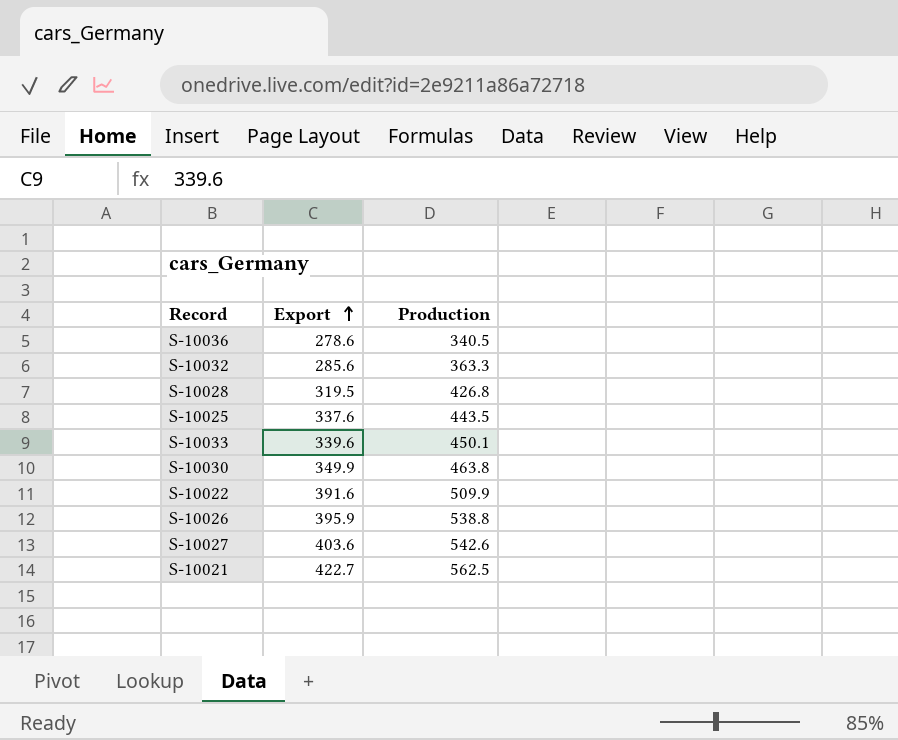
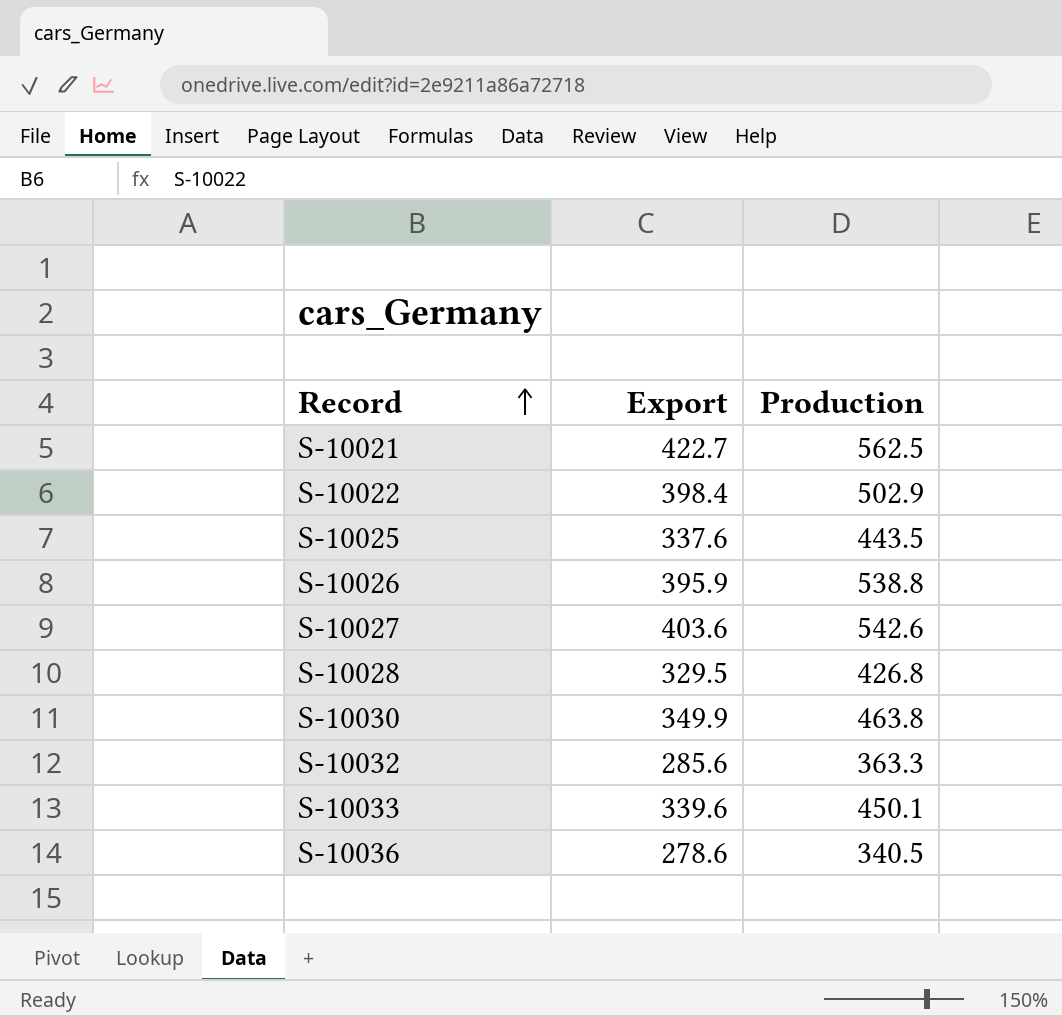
row order: Export ascending -> Record ascending
S-10022 | Export: 391.6 -> 398.4
S-10022 | Production: 509.9 -> 502.9
S-10028 | Export: 319.5 -> 329.5

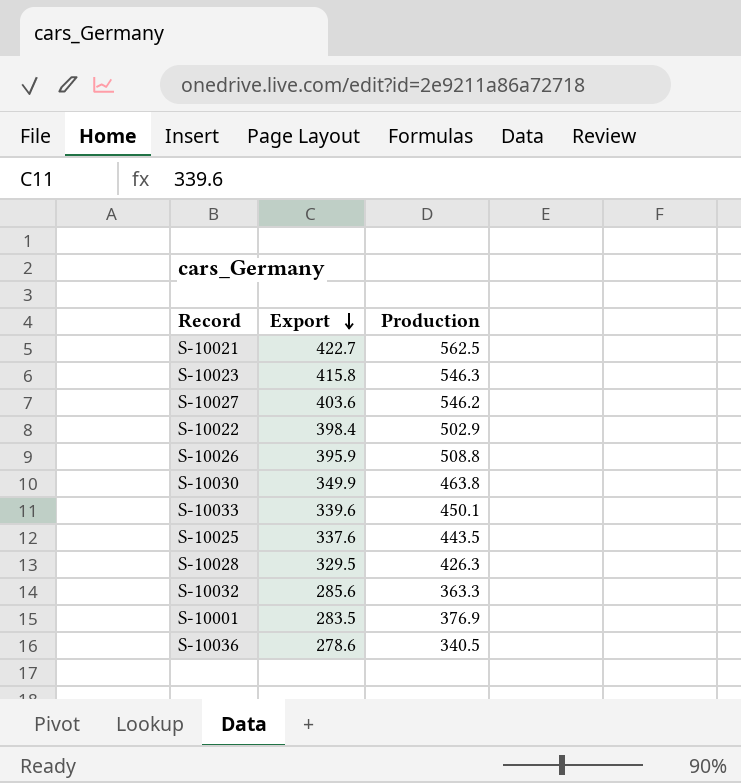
row order: Record ascending -> Export descending
row S-10023: none -> 415.8 | 546.3
S-10027 | Production: 542.6 -> 546.2
S-10026 | Production: 538.8 -> 508.8
S-10028 | Production: 426.8 -> 426.3
row S-10001: none -> 283.5 | 376.9

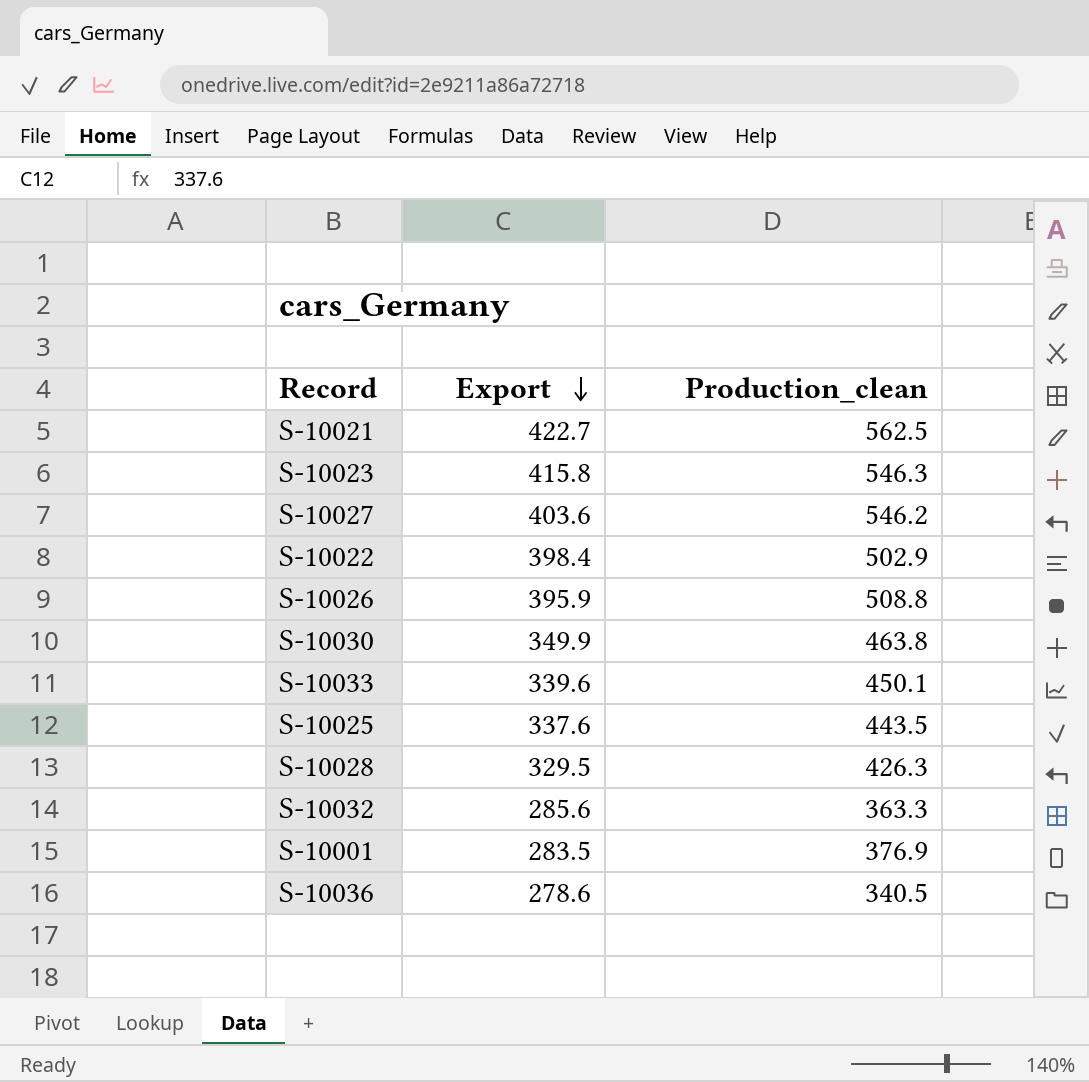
column name: Production -> Production_clean

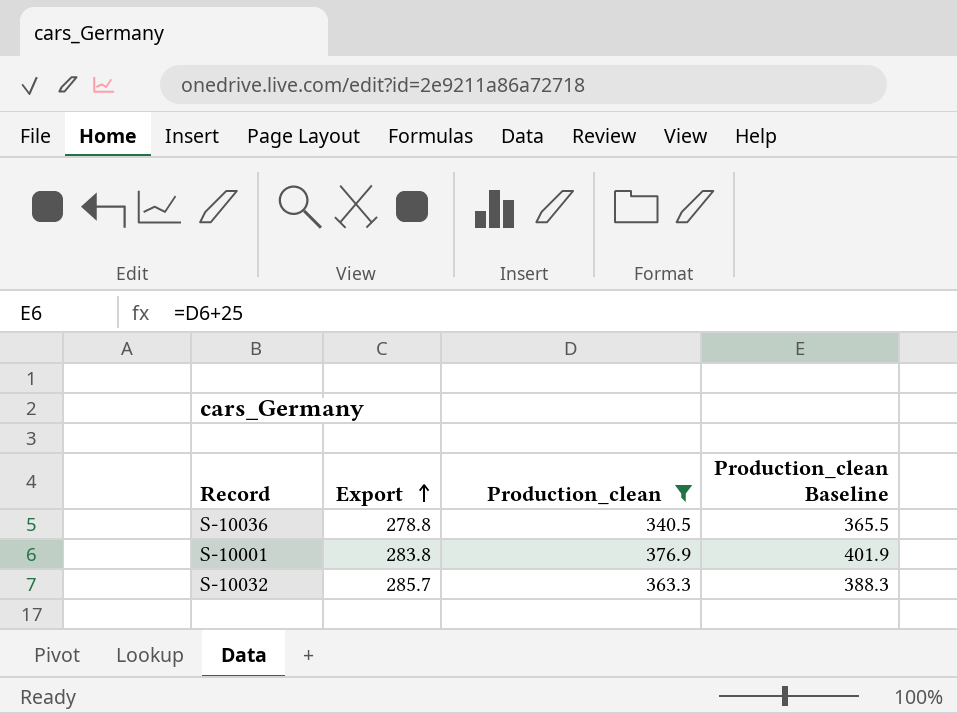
filter: none -> Production_clean <= 376.9
row order: Export descending -> Export ascending
column Production_clean Baseline | formula: none -> [Production_clean] + 25
S-10036 | Export: 278.6 -> 278.8
S-10001 | Export: 283.5 -> 283.8
S-10032 | Export: 285.6 -> 285.7

